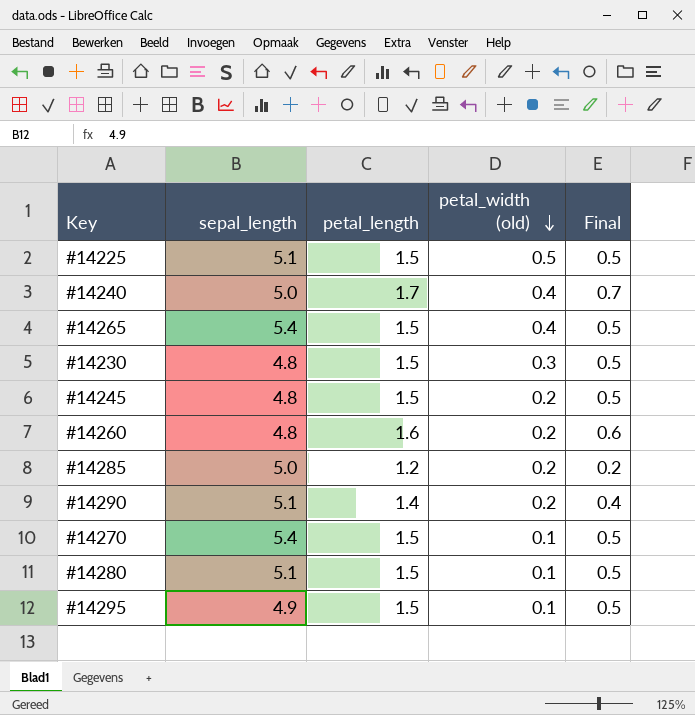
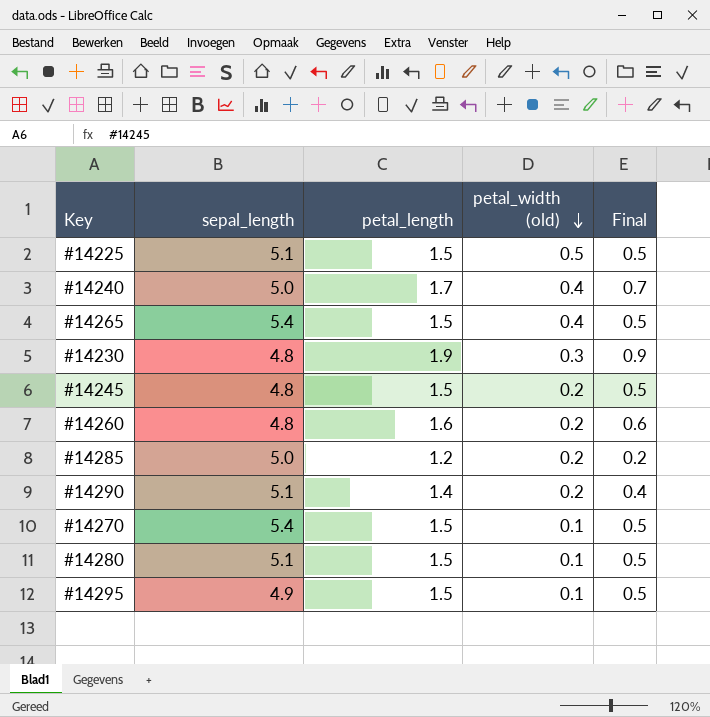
#14230 | petal_length: 1.5 -> 1.9
#14230 | Final: 0.5 -> 0.9

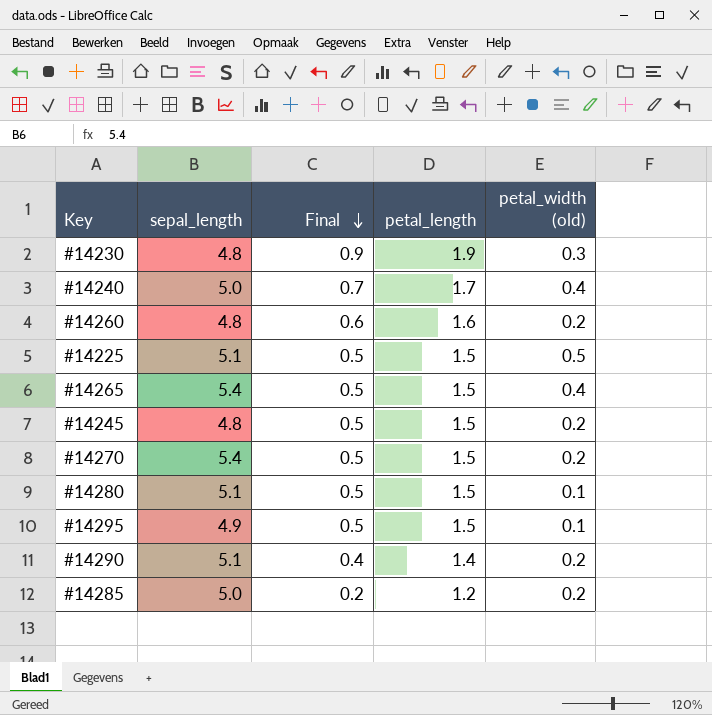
row order: petal_width (old) descending -> Final descending
column Final | position: 5 -> 3
#14270 | petal_width (old): 0.1 -> 0.2

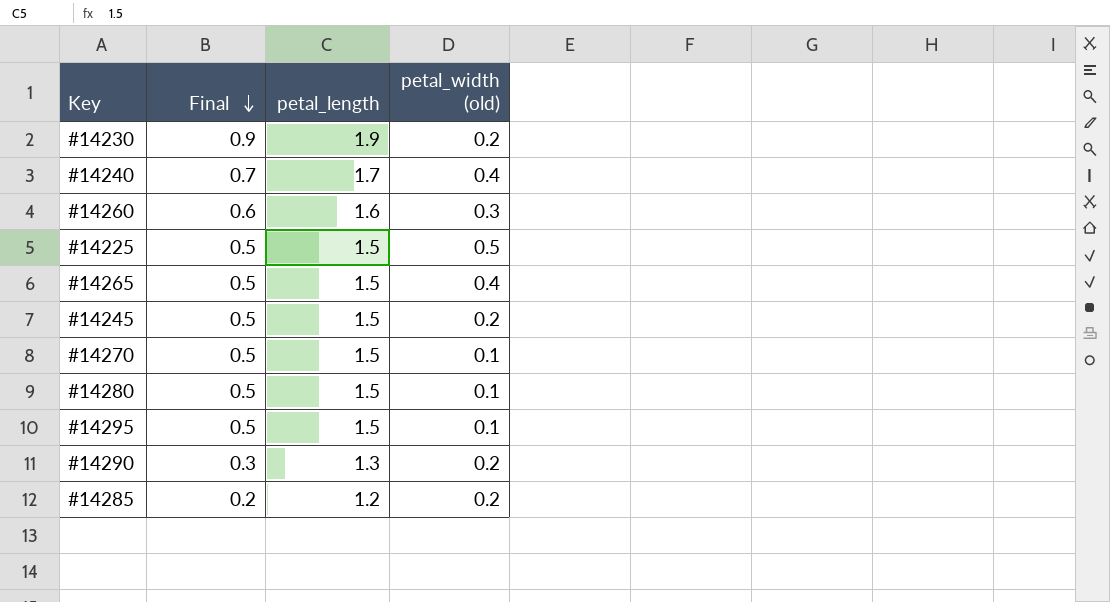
column sepal_length | position: 2 -> none
#14230 | petal_width (old): 0.3 -> 0.2
#14260 | petal_width (old): 0.2 -> 0.3
#14270 | petal_width (old): 0.2 -> 0.1
#14290 | Final: 0.4 -> 0.3
#14290 | petal_length: 1.4 -> 1.3

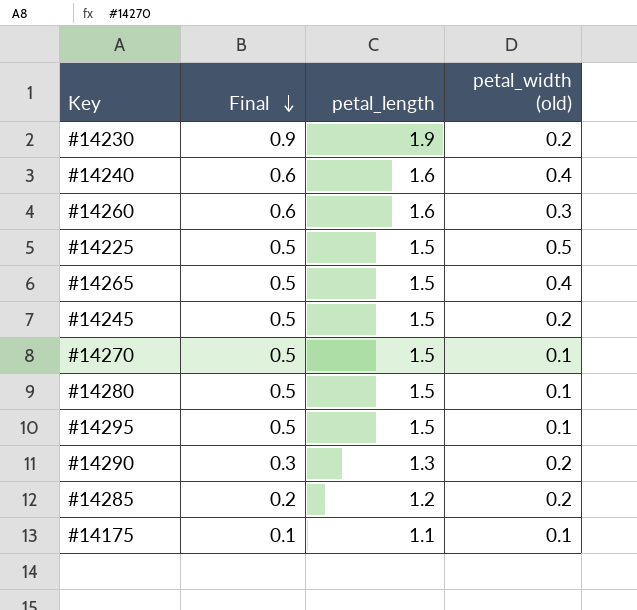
#14240 | Final: 0.7 -> 0.6
#14240 | petal_length: 1.7 -> 1.6
row #14175: none -> 0.1 | 1.1 | 0.1

